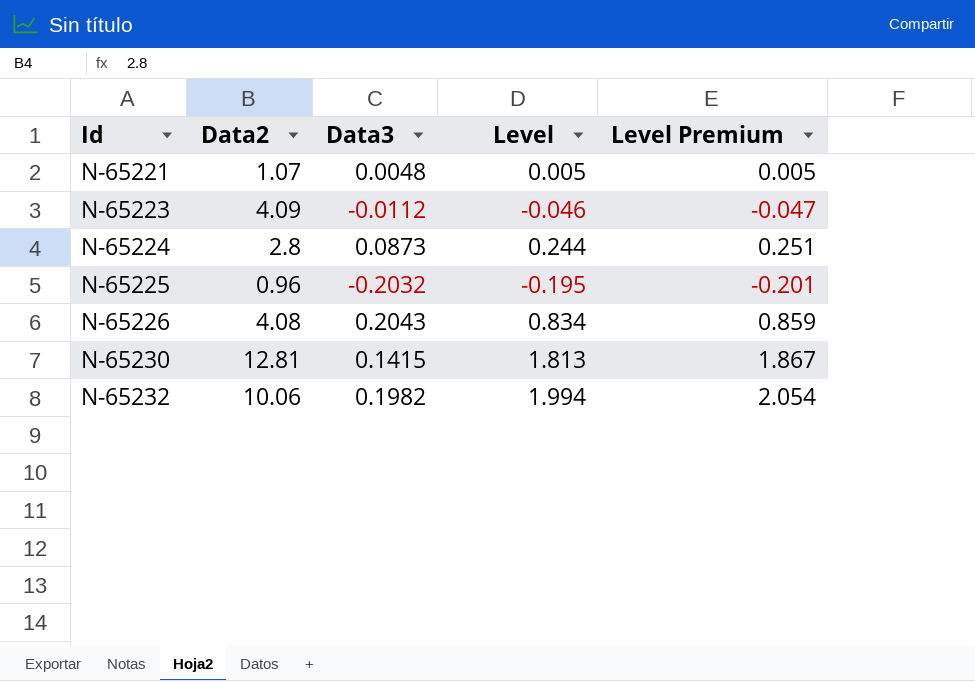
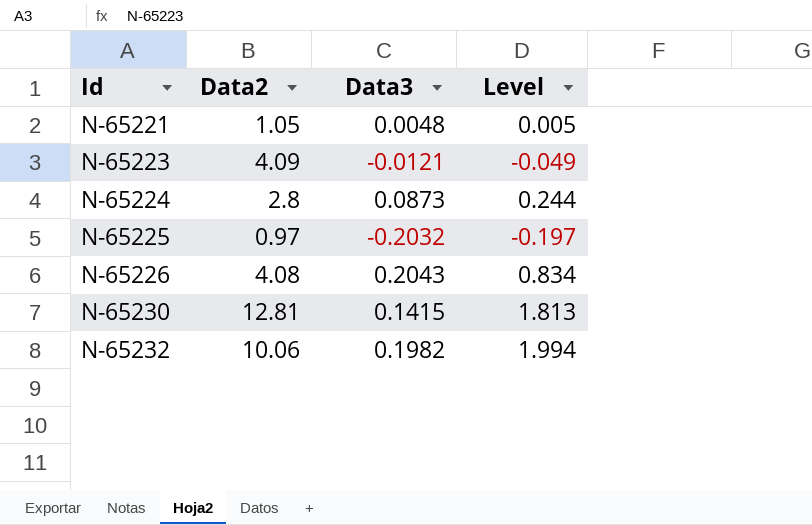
column Level Premium | formula: [Level] * 1.03 -> none
N-65221 | Data2: 1.07 -> 1.05
N-65223 | Data3: -0.0112 -> -0.0121
N-65223 | Level: -0.046 -> -0.049
N-65225 | Data2: 0.96 -> 0.97
N-65225 | Level: -0.195 -> -0.197

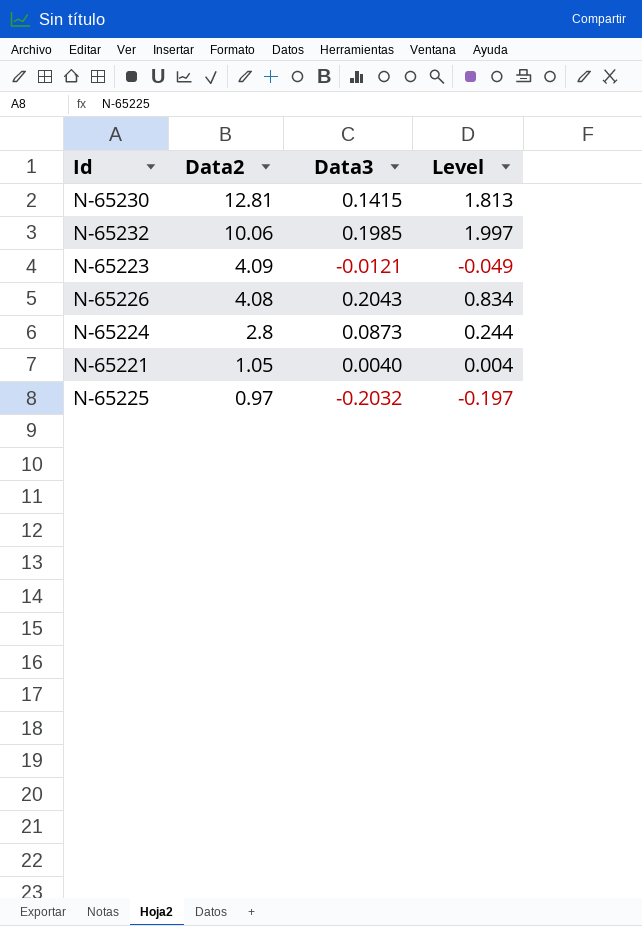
row order: Id ascending -> Data2 descending
N-65232 | Data3: 0.1982 -> 0.1985
N-65232 | Level: 1.994 -> 1.997
N-65221 | Data3: 0.0048 -> 0.0040
N-65221 | Level: 0.005 -> 0.004

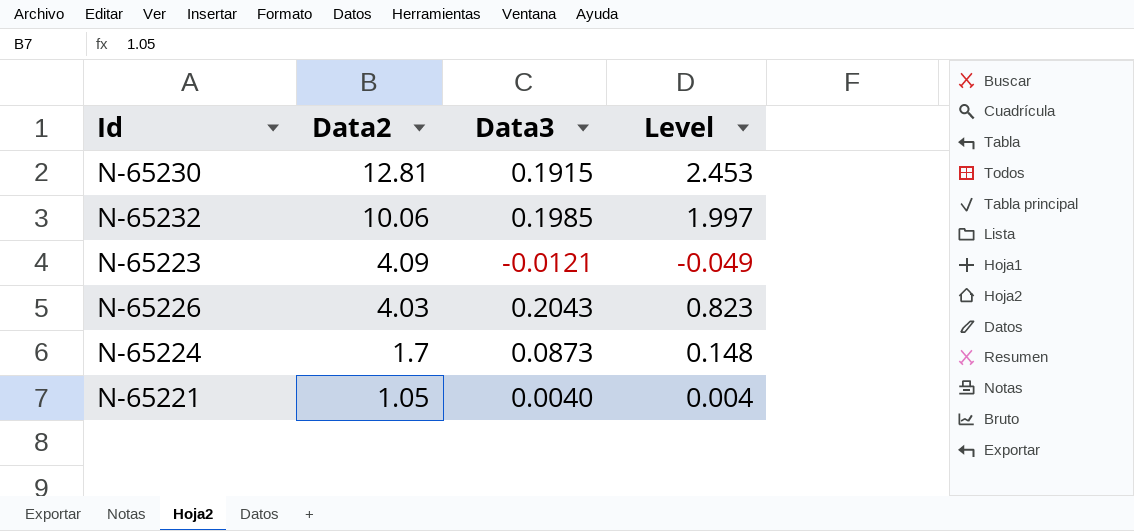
row N-65225: 0.97 | -0.2032 | -0.197 -> none
N-65230 | Data3: 0.1415 -> 0.1915
N-65230 | Level: 1.813 -> 2.453
N-65226 | Data2: 4.08 -> 4.03
N-65226 | Level: 0.834 -> 0.823
N-65224 | Data2: 2.8 -> 1.7
N-65224 | Level: 0.244 -> 0.148

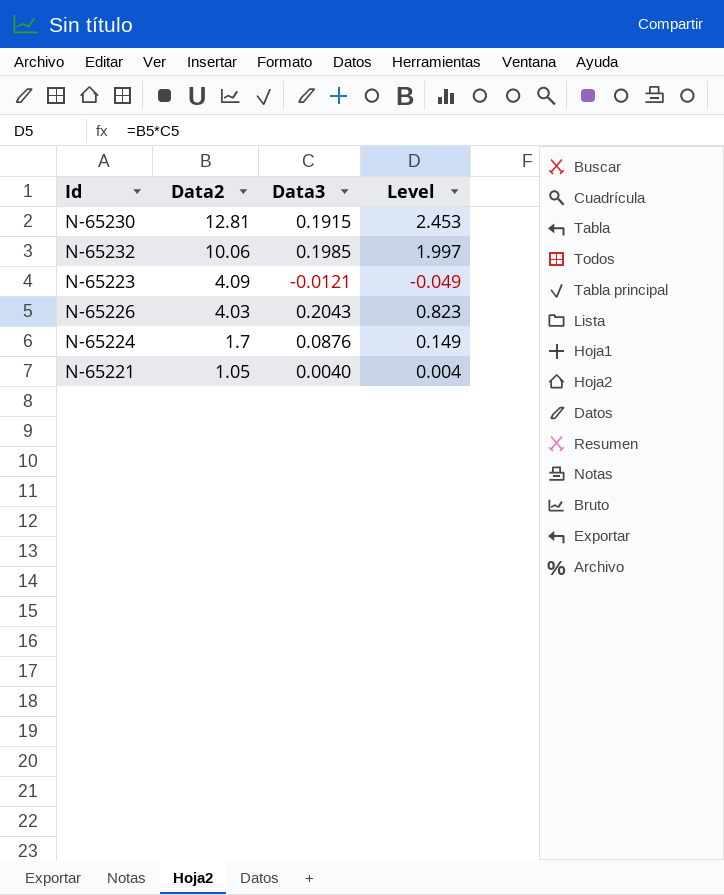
N-65224 | Data3: 0.0873 -> 0.0876
N-65224 | Level: 0.148 -> 0.149

